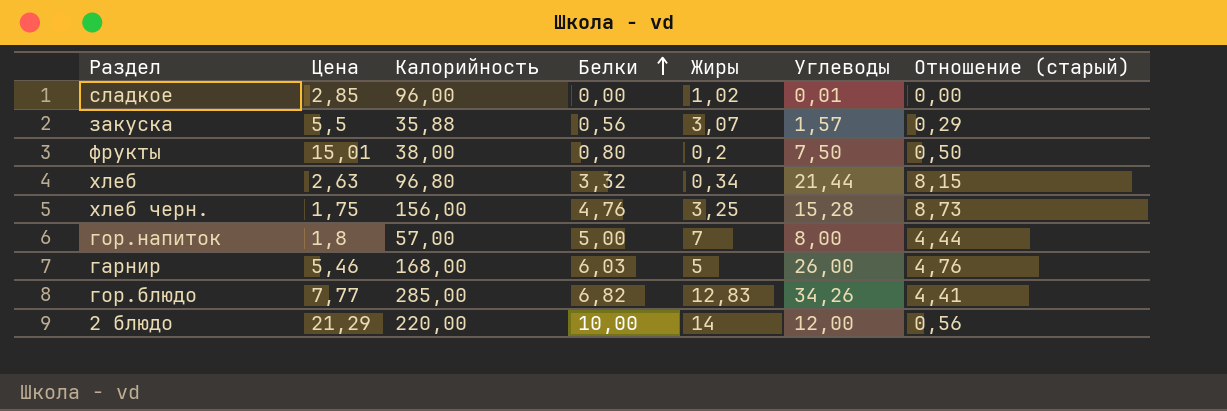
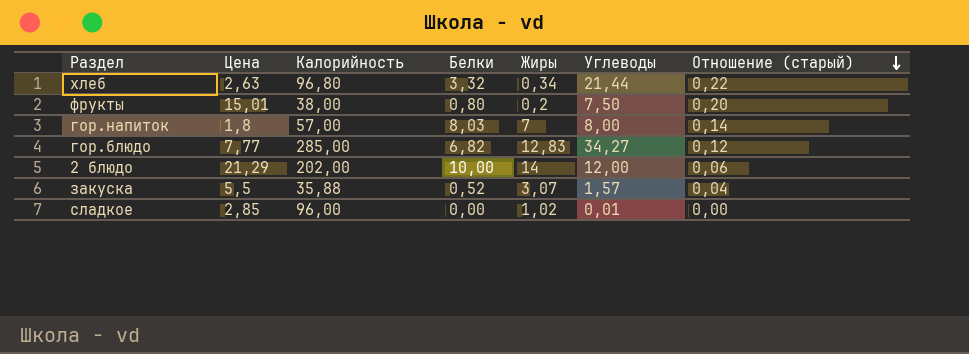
row order: Белки ascending -> Отношение (старый) descending
column Отношение (старый) | formula: [Углеводы] / [Цена] -> [Углеводы] / [Калорийность]
row хлеб черн.: 1,75 | 156,00 | 4,76 | 3,25 | 15,28 | 8,73 -> none
row гарнир: 5,46 | 168,00 | 6,03 | 5 | 26,00 | 4,76 -> none
гор.напиток | Белки: 5,00 -> 8,03
гор.блюдо | Углеводы: 34,26 -> 34,27
2 блюдо | Калорийность: 220,00 -> 202,00
закуска | Белки: 0,56 -> 0,52

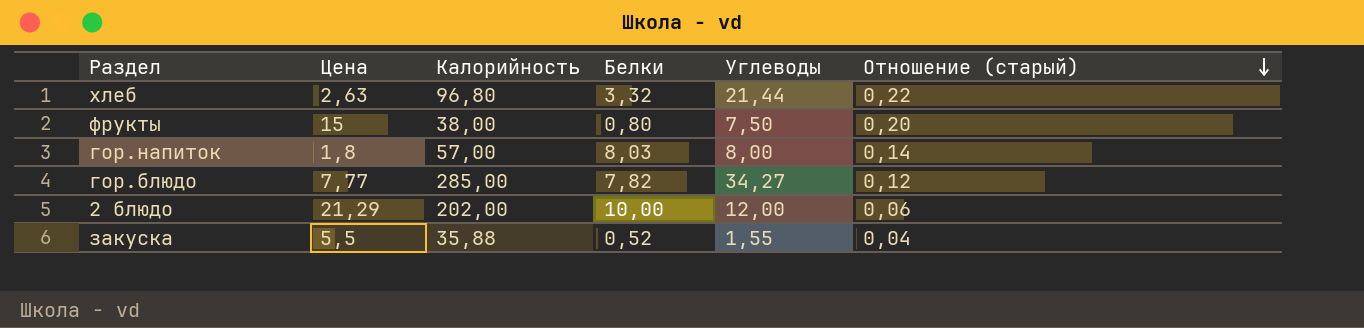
column Жиры | position: 5 -> none
row сладкое: 2,85 | 96,00 | 0,00 | 1,02 | 0,01 | 0,00 -> none
фрукты | Цена: 15,01 -> 15
гор.блюдо | Белки: 6,82 -> 7,82
закуска | Углеводы: 1,57 -> 1,55

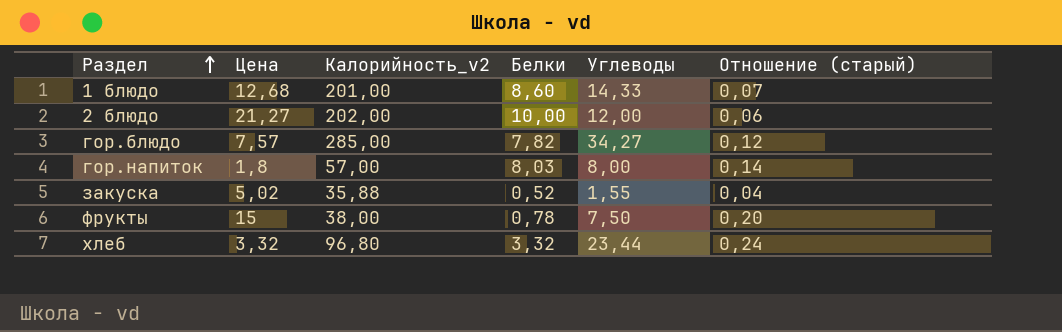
row order: Отношение (старый) descending -> Раздел ascending
column name: Калорийность -> Калорийность_v2
row 1 блюдо: none -> 12,68 | 201,00 | 8,60 | 14,33 | 0,07
2 блюдо | Цена: 21,29 -> 21,27
гор.блюдо | Цена: 7,77 -> 7,57
закуска | Цена: 5,5 -> 5,02
фрукты | Белки: 0,80 -> 0,78
хлеб | Цена: 2,63 -> 3,32
хлеб | Углеводы: 21,44 -> 23,44
хлеб | Отношение (старый): 0,22 -> 0,24

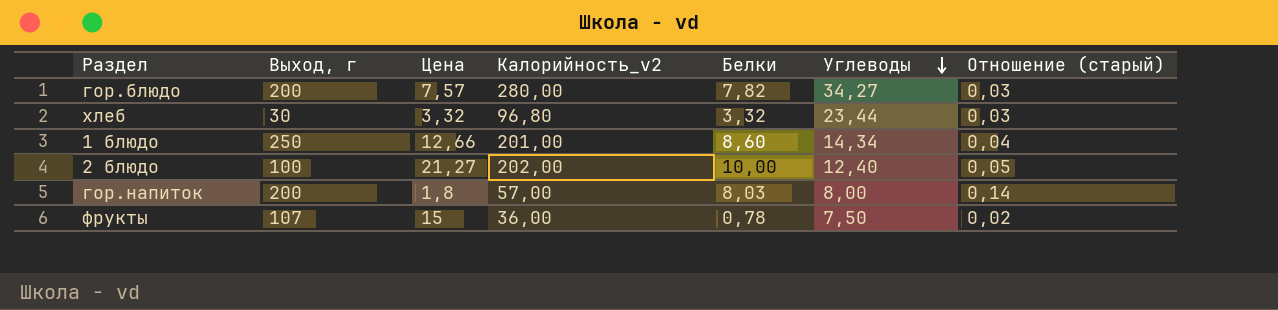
row order: Раздел ascending -> Углеводы descending
column Выход, г | position: none -> 2
column Отношение (старый) | formula: [Углеводы] / [Калорийность_v2] -> [Белки] / [Калорийность_v2]
row закуска: 5,02 | 35,88 | 0,52 | 1,55 | 0,04 -> none
гор.блюдо | Калорийность_v2: 285,00 -> 280,00
1 блюдо | Цена: 12,68 -> 12,66
1 блюдо | Углеводы: 14,33 -> 14,34
2 блюдо | Углеводы: 12,00 -> 12,40
фрукты | Калорийность_v2: 38,00 -> 36,00

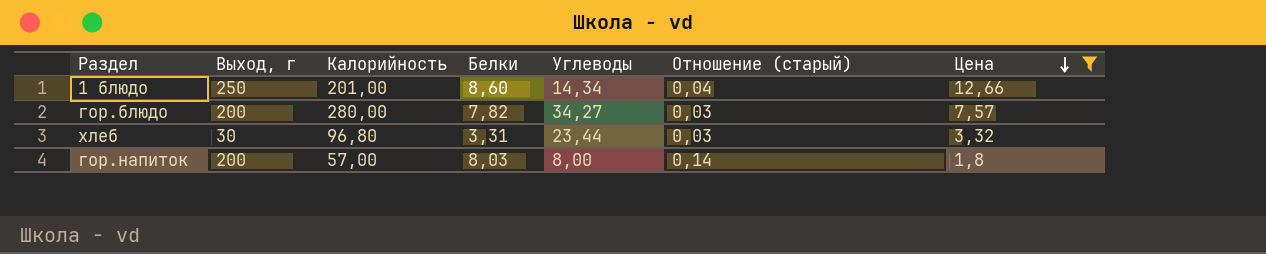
filter: none -> Цена <= 12,66
row order: Углеводы descending -> Цена descending
column name: Калорийность_v2 -> Калорийность
column Цена | position: 3 -> 7
хлеб | Белки: 3,32 -> 3,31

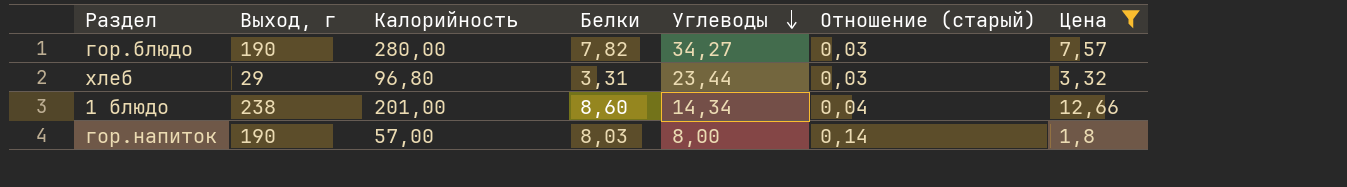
row order: Цена descending -> Углеводы descending
гор.блюдо | Выход, г: 200 -> 190
хлеб | Выход, г: 30 -> 29
1 блюдо | Выход, г: 250 -> 238
гор.напиток | Выход, г: 200 -> 190

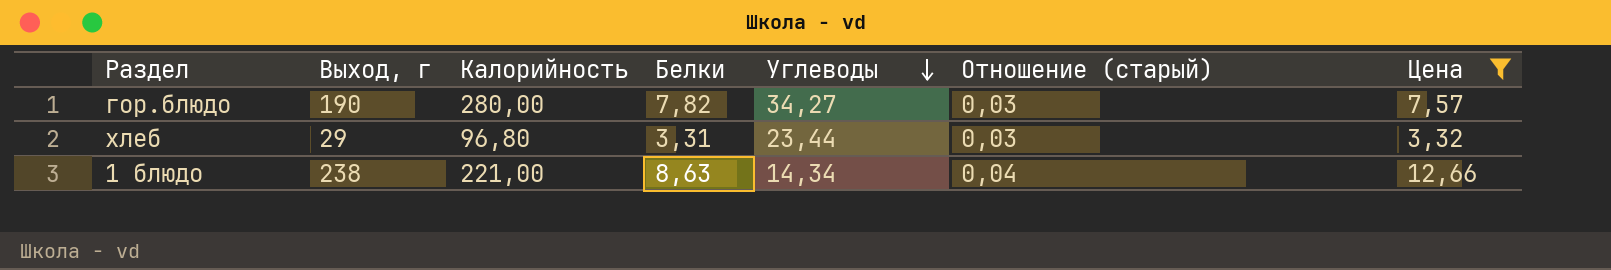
row гор.напиток: 190 | 57,00 | 8,03 | 8,00 | 0,14 | 1,8 -> none
1 блюдо | Калорийность: 201,00 -> 221,00
1 блюдо | Белки: 8,60 -> 8,63

